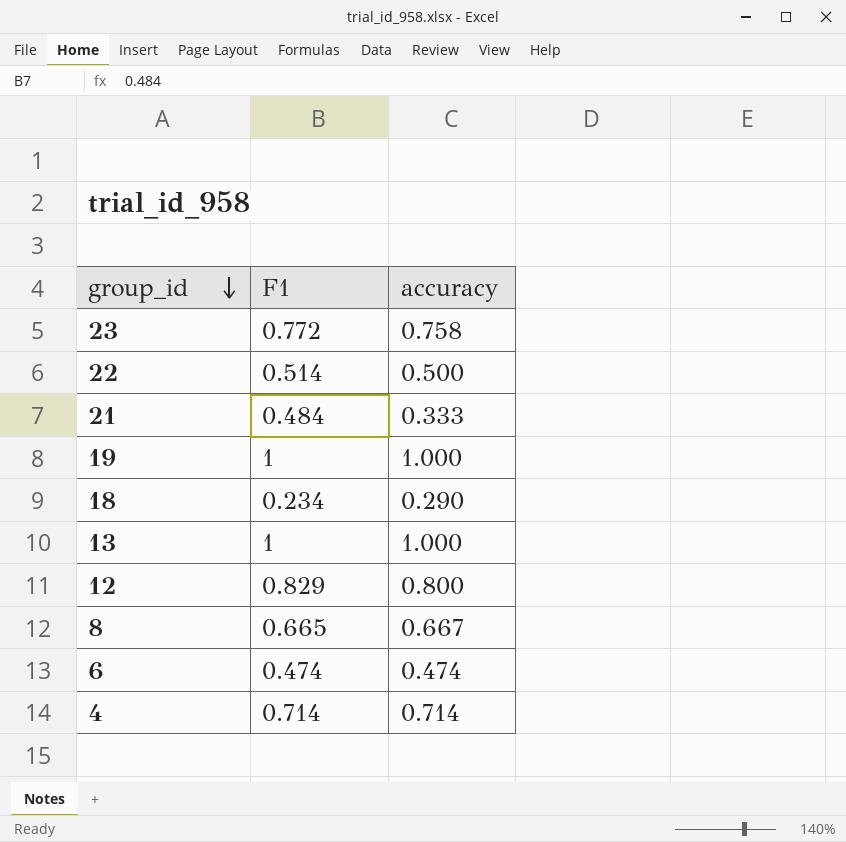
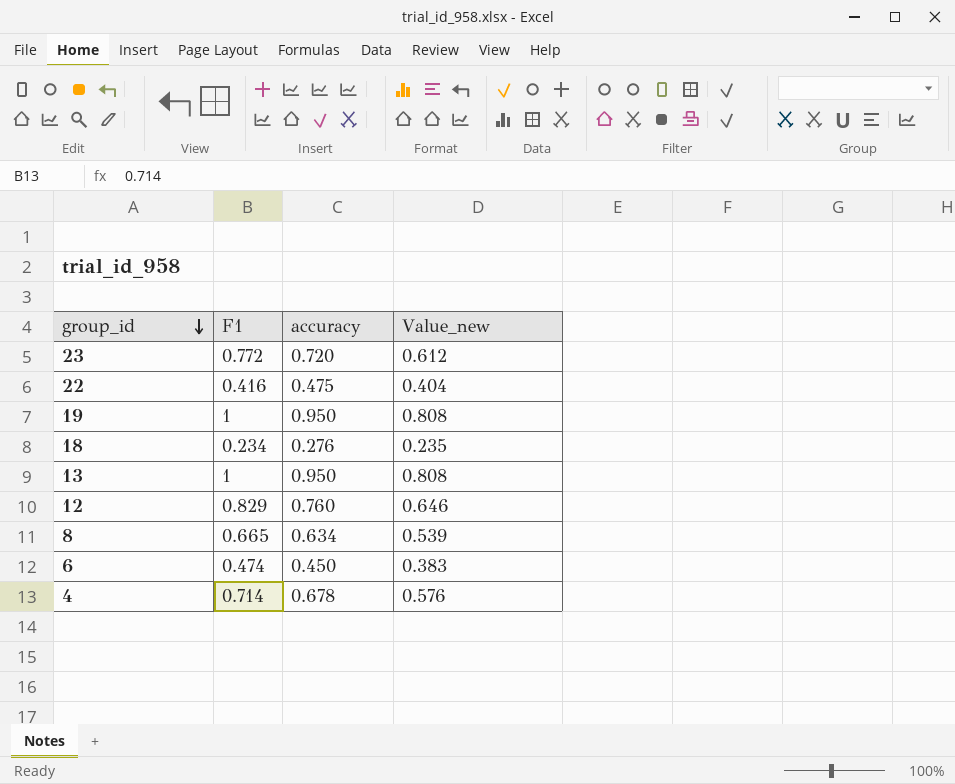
column Value_new | formula: none -> [accuracy] * 0.85
row 21: 0.484 | 0.333 -> none
23 | accuracy: 0.758 -> 0.720
22 | F1: 0.514 -> 0.416
22 | accuracy: 0.500 -> 0.475
19 | accuracy: 1.000 -> 0.950
18 | accuracy: 0.290 -> 0.276
13 | accuracy: 1.000 -> 0.950
12 | accuracy: 0.800 -> 0.760
8 | accuracy: 0.667 -> 0.634
6 | accuracy: 0.474 -> 0.450
4 | accuracy: 0.714 -> 0.678

